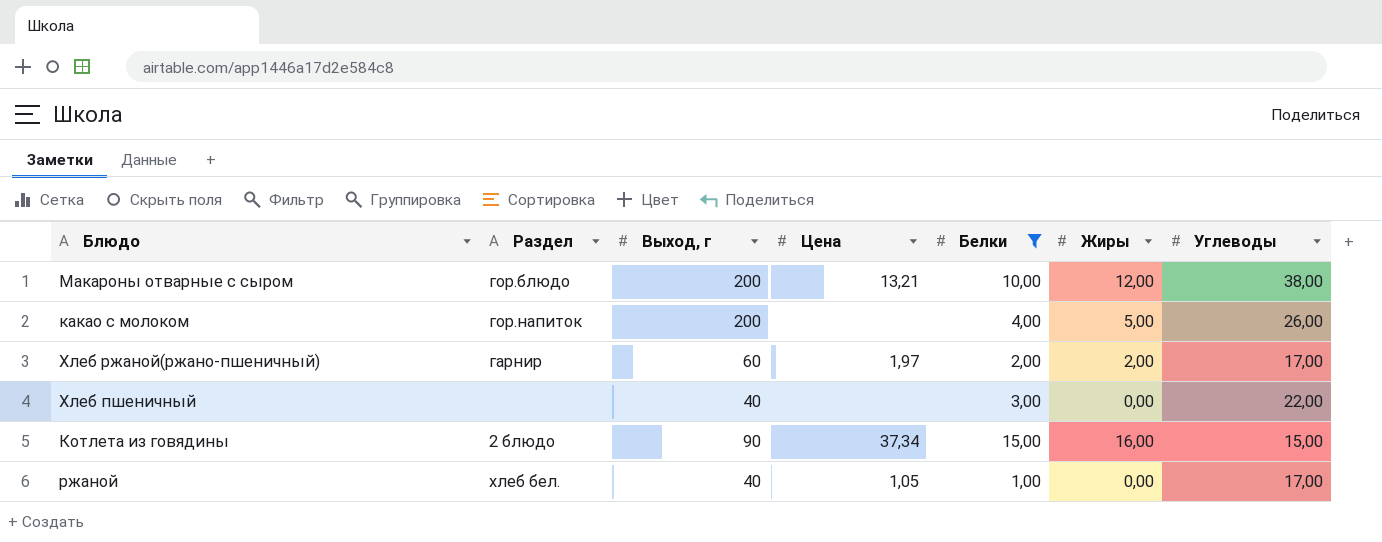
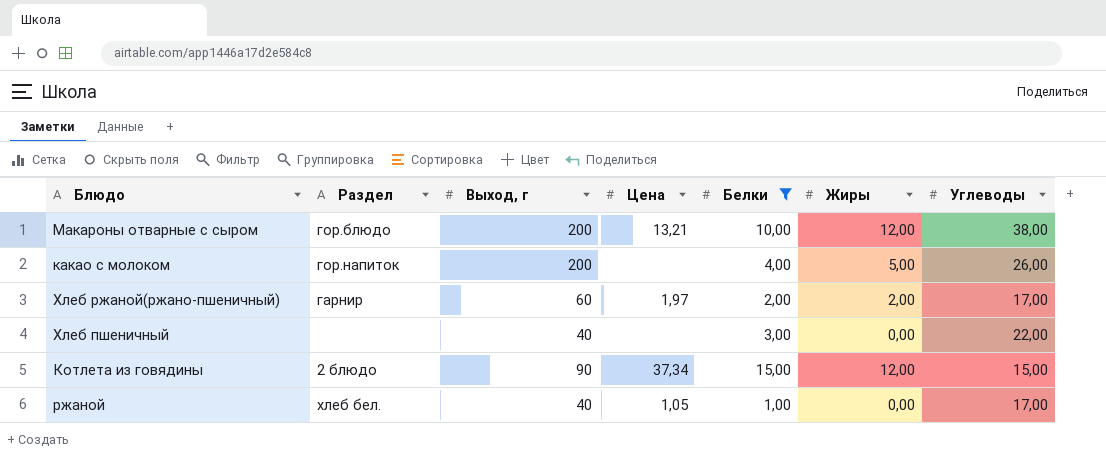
Котлета из говядины | Жиры: 16,00 -> 12,00

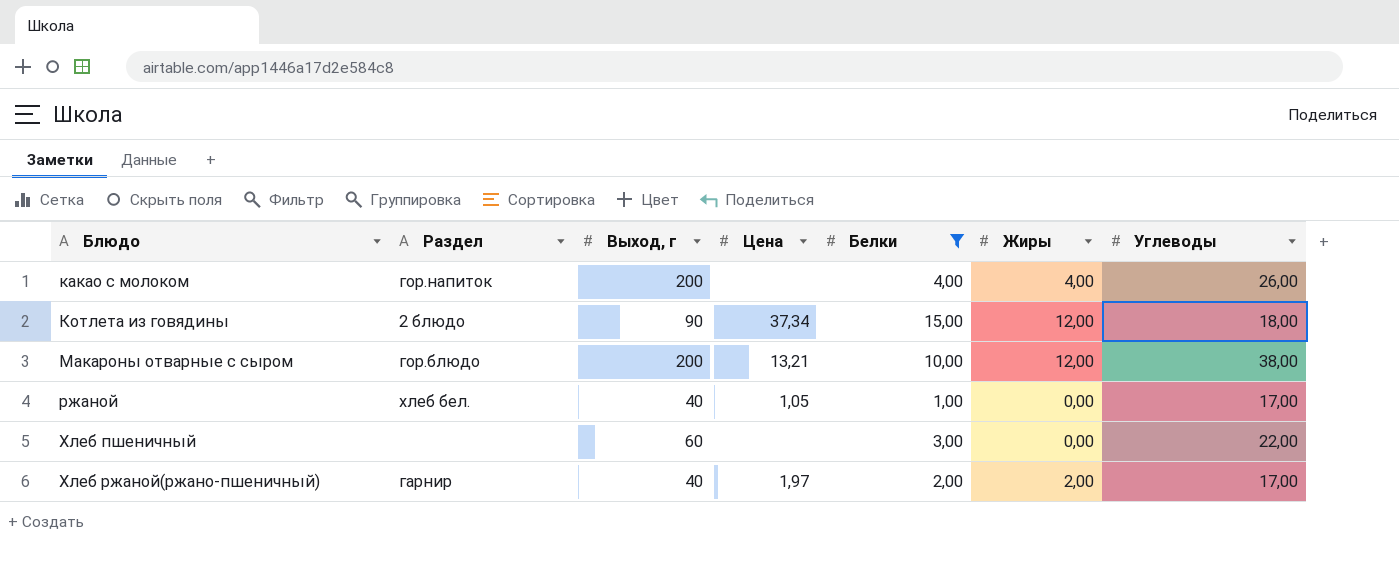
row order: none -> Блюдо ascending
какао с молоком | Жиры: 5,00 -> 4,00
Котлета из говядины | Углеводы: 15,00 -> 18,00
Хлеб пшеничный | Выход, г: 40 -> 60
Хлеб ржаной(ржано-пшеничный) | Выход, г: 60 -> 40

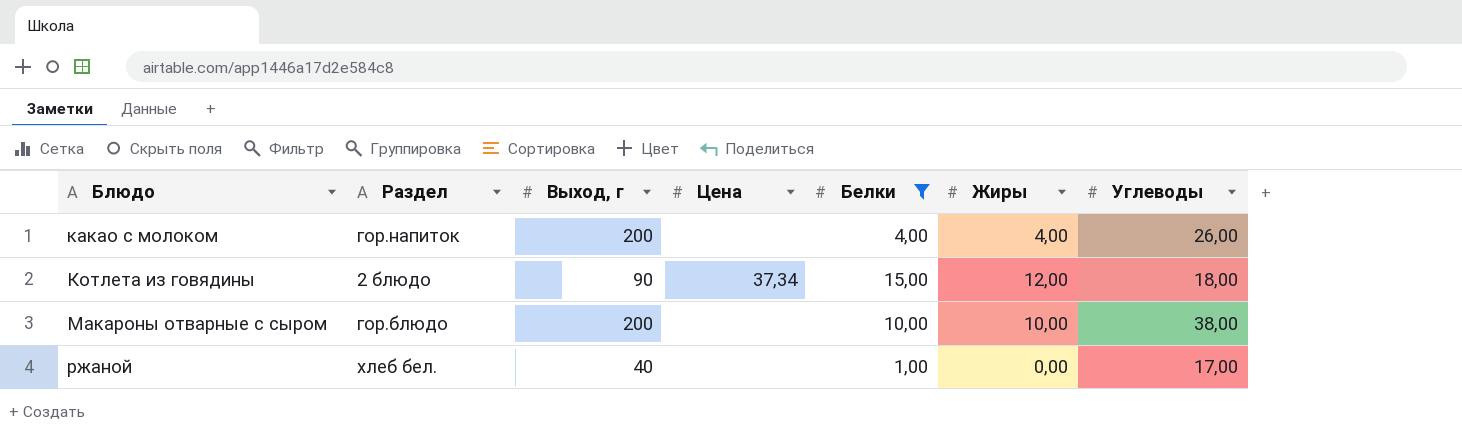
row Хлеб пшеничный: none | 60 | none | 3,00 | 0,00 | 22,00 -> none
row Хлеб ржаной(ржано-пшеничный): гарнир | 40 | 1,97 | 2,00 | 2,00 | 17,00 -> none
Макароны отварные с сыром | Цена: 13,21 -> none
Макароны отварные с сыром | Жиры: 12,00 -> 10,00
ржаной | Цена: 1,05 -> none

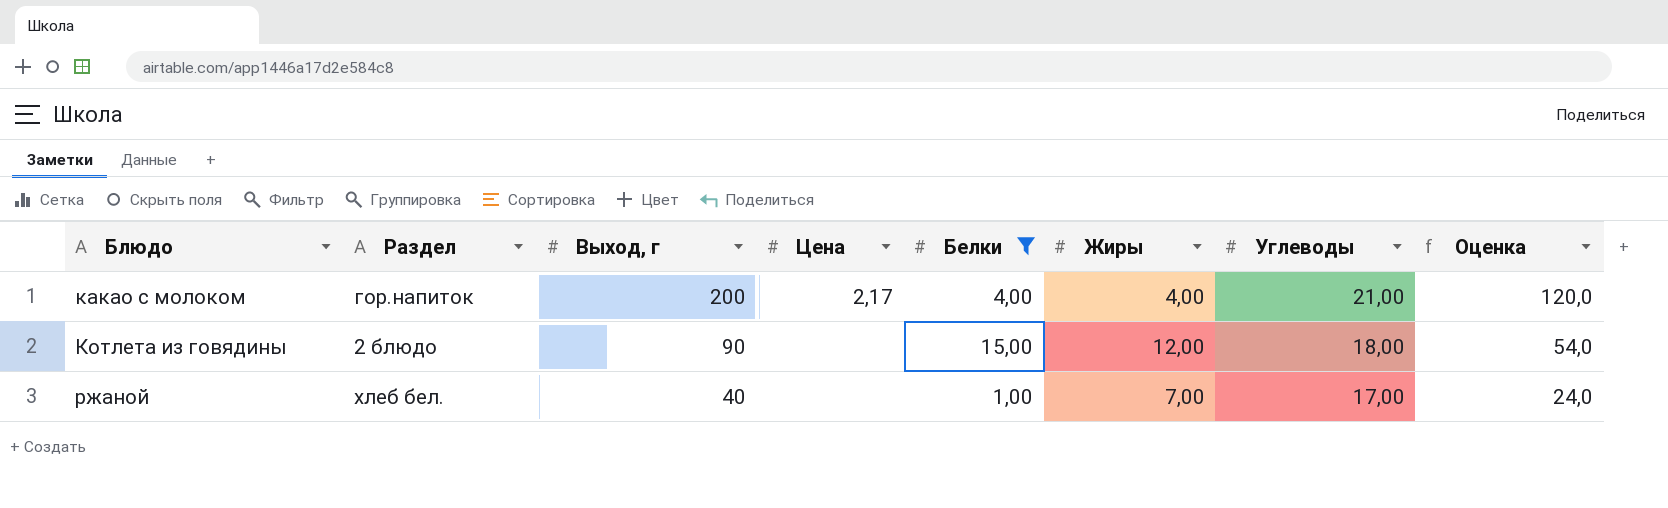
column Оценка | formula: none -> [Выход, г] * 0,6
row Макароны отварные с сыром: гор.блюдо | 200 | none | 10,00 | 10,00 | 38,00 -> none
какао с молоком | Цена: none -> 2,17
какао с молоком | Углеводы: 26,00 -> 21,00
Котлета из говядины | Цена: 37,34 -> none
ржаной | Жиры: 0,00 -> 7,00

